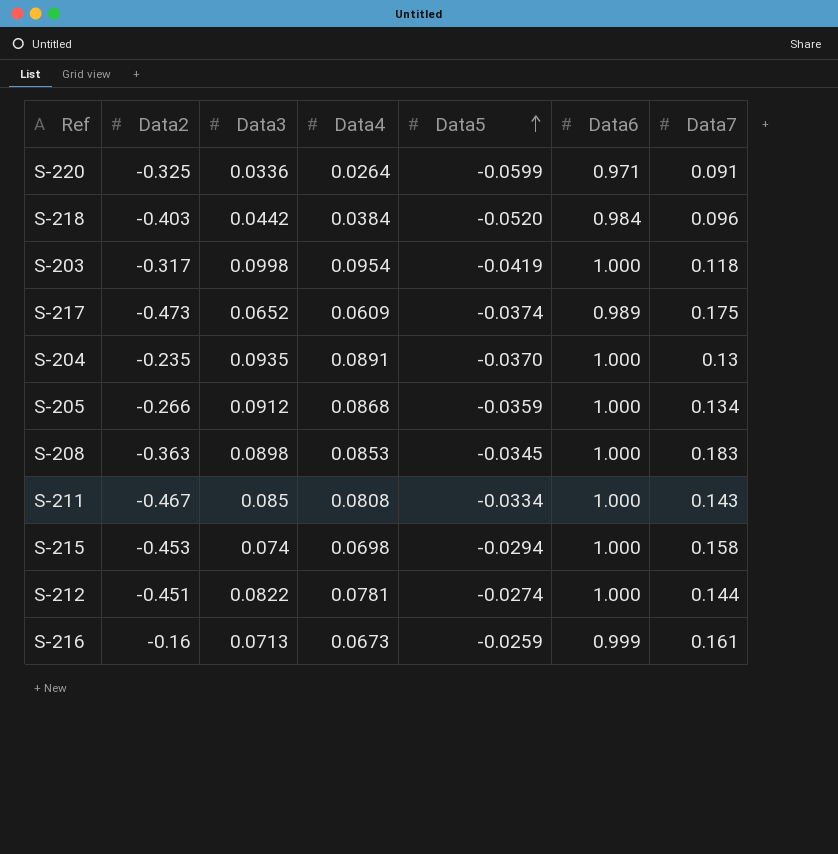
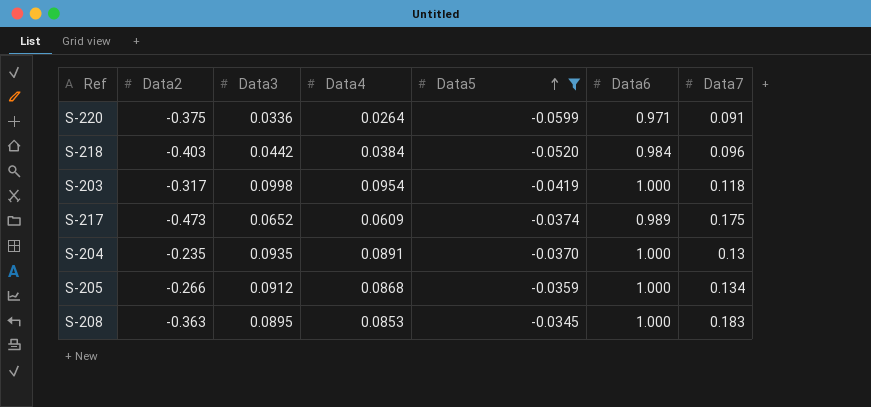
filter: none -> Data5 <= -0.0345
S-220 | Data2: -0.325 -> -0.375
S-208 | Data3: 0.0898 -> 0.0895

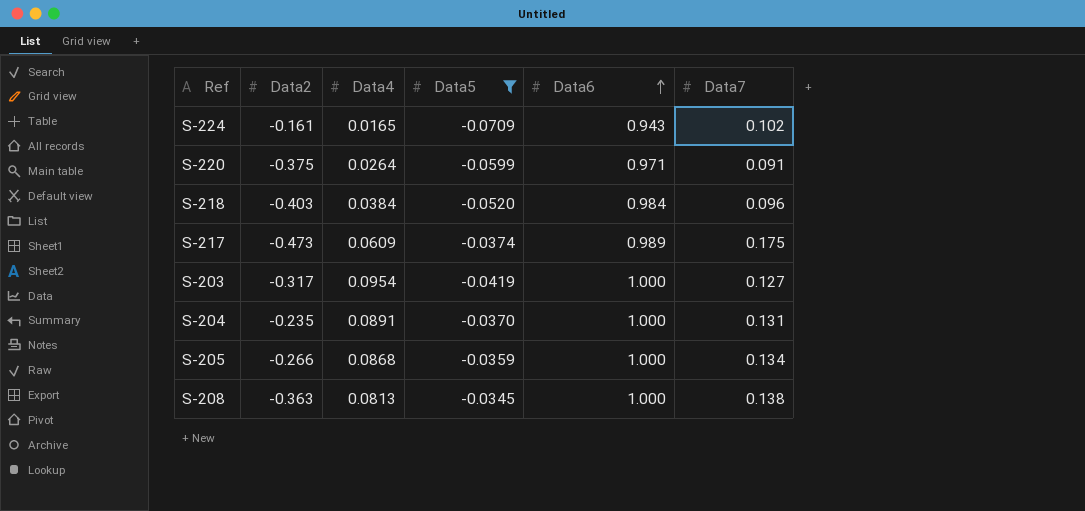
row order: Data5 ascending -> Data6 ascending
column Data3 | position: 3 -> none
row S-224: none -> -0.161 | 0.0165 | -0.0709 | 0.943 | 0.102
S-203 | Data7: 0.118 -> 0.127
S-204 | Data7: 0.13 -> 0.131
S-208 | Data4: 0.0853 -> 0.0813
S-208 | Data7: 0.183 -> 0.138

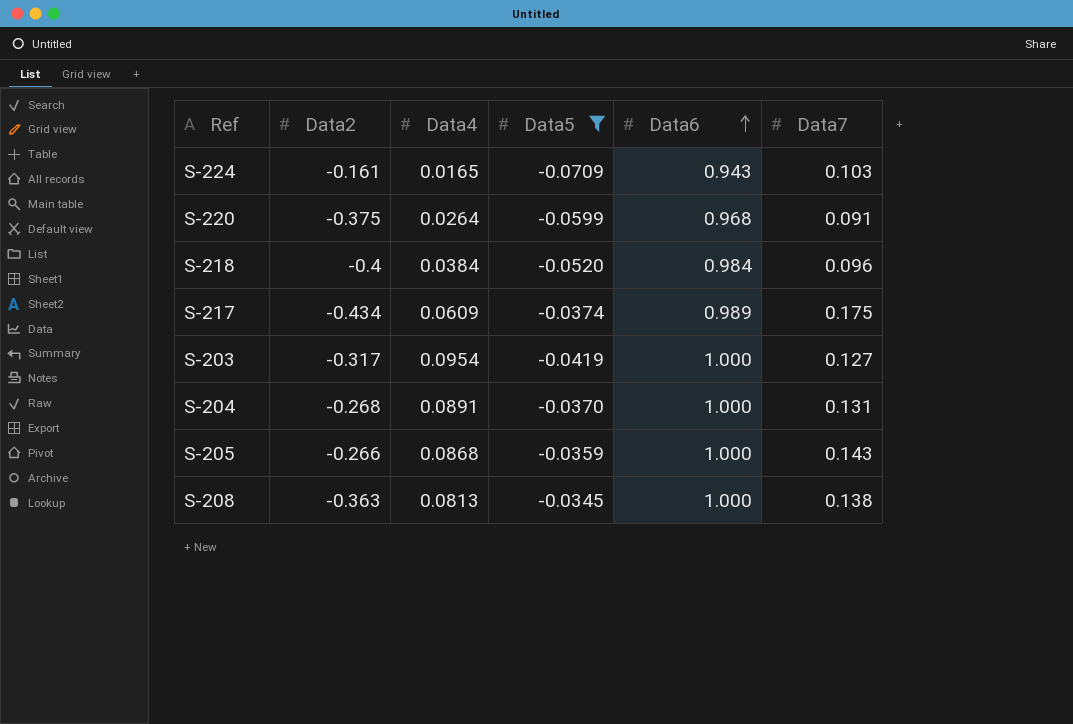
S-224 | Data7: 0.102 -> 0.103
S-220 | Data6: 0.971 -> 0.968
S-218 | Data2: -0.403 -> -0.4
S-217 | Data2: -0.473 -> -0.434
S-204 | Data2: -0.235 -> -0.268
S-205 | Data7: 0.134 -> 0.143

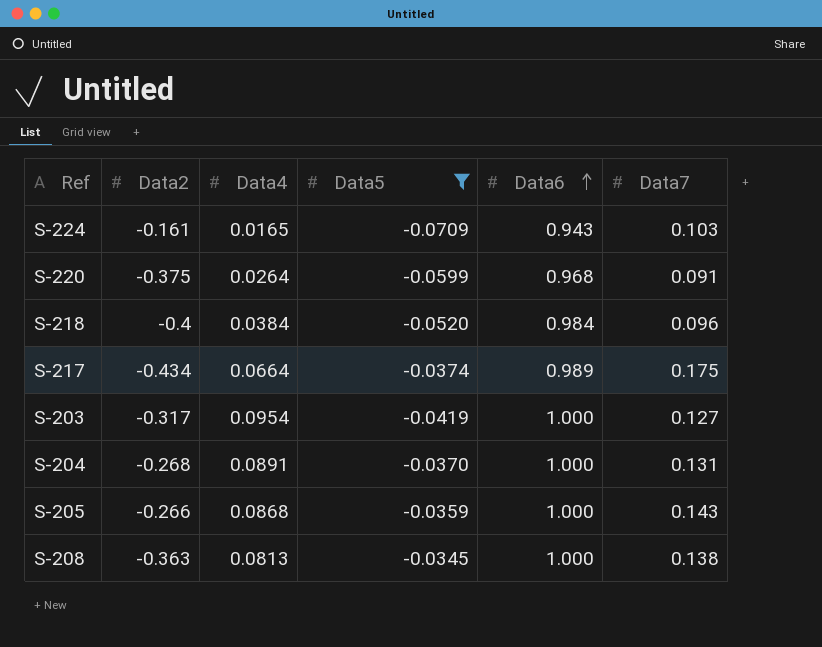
S-217 | Data4: 0.0609 -> 0.0664

